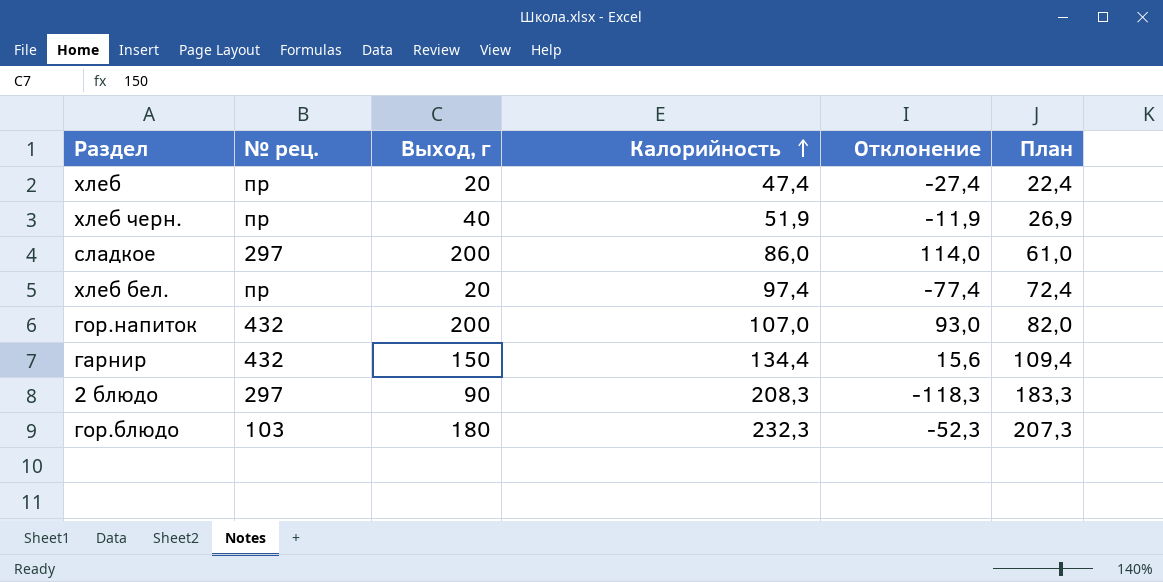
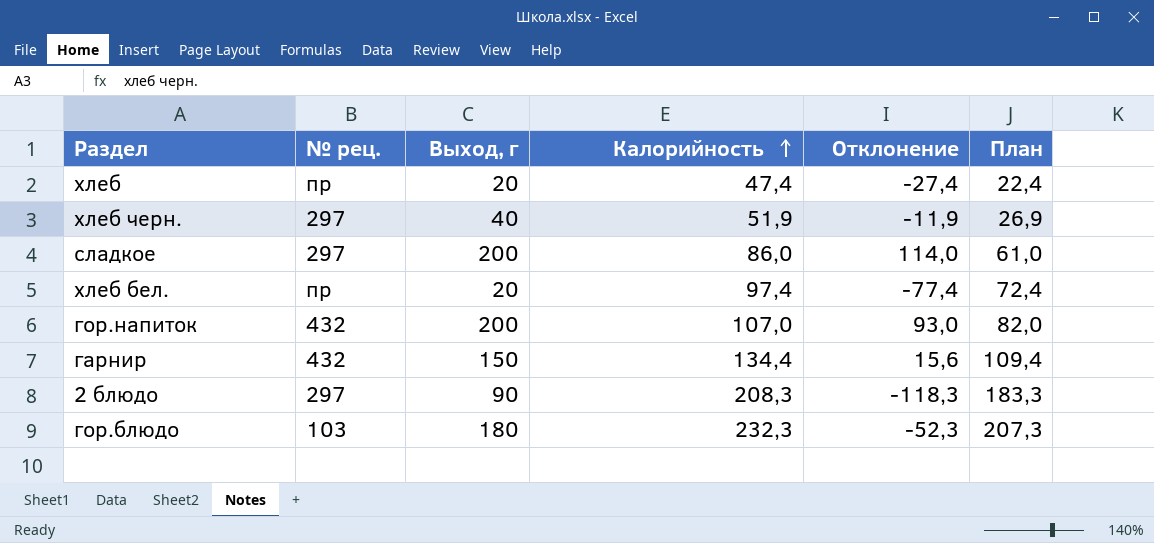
хлеб черн. | № рец.: пр -> 297

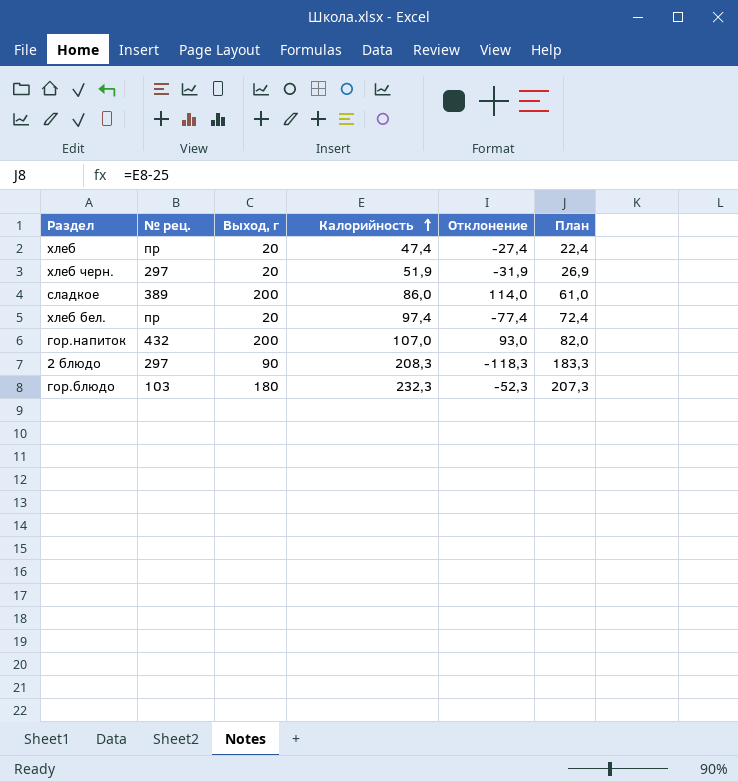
row гарнир: 432 | 150 | 134,4 | 15,6 | 109,4 -> none
хлеб черн. | Выход, г: 40 -> 20
хлеб черн. | Отклонение: -11,9 -> -31,9
сладкое | № рец.: 297 -> 389

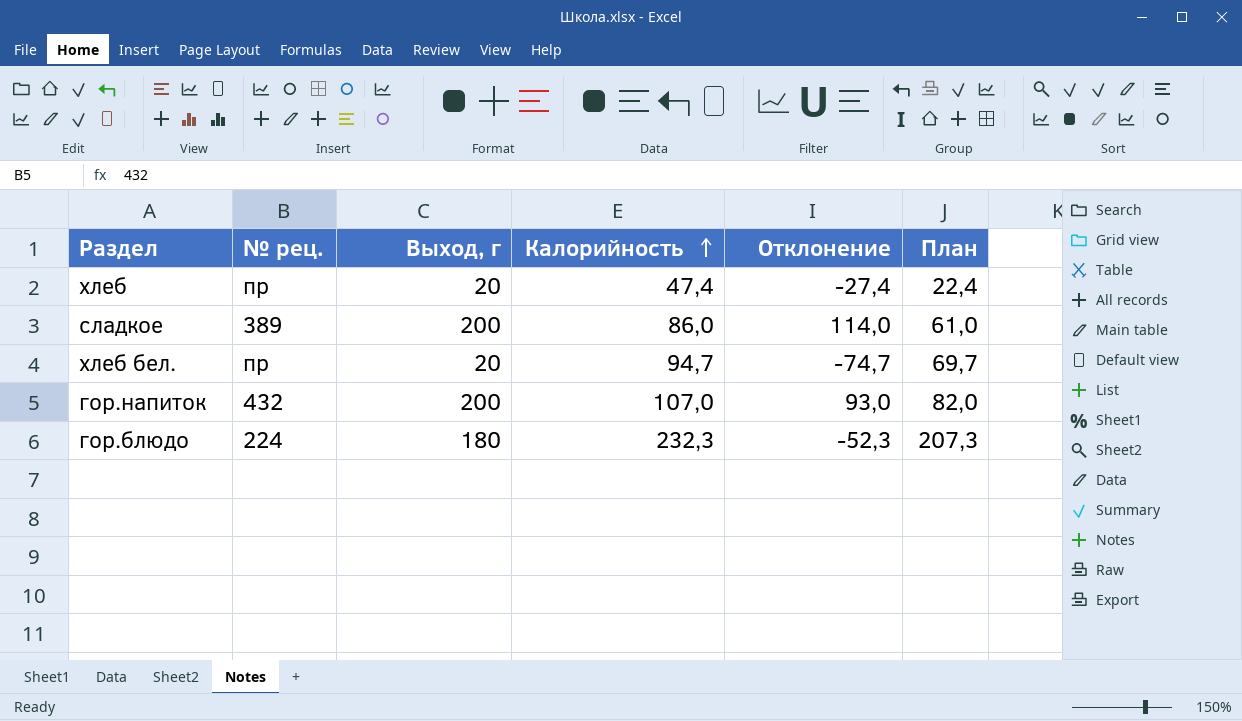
row хлеб черн.: 297 | 20 | 51,9 | -31,9 | 26,9 -> none
row 2 блюдо: 297 | 90 | 208,3 | -118,3 | 183,3 -> none
хлеб бел. | Калорийность: 97,4 -> 94,7
хлеб бел. | Отклонение: -77,4 -> -74,7
хлеб бел. | План: 72,4 -> 69,7
гор.блюдо | № рец.: 103 -> 224

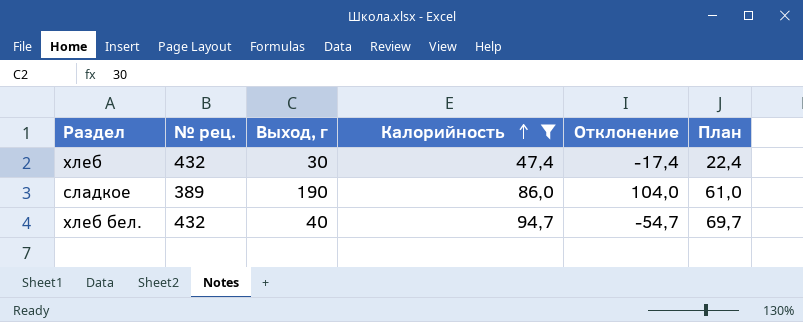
filter: none -> Калорийность <= 94,7
хлеб | № рец.: пр -> 432
хлеб | Выход, г: 20 -> 30
хлеб | Отклонение: -27,4 -> -17,4
сладкое | Выход, г: 200 -> 190
сладкое | Отклонение: 114,0 -> 104,0
хлеб бел. | № рец.: пр -> 432
хлеб бел. | Выход, г: 20 -> 40
хлеб бел. | Отклонение: -74,7 -> -54,7

